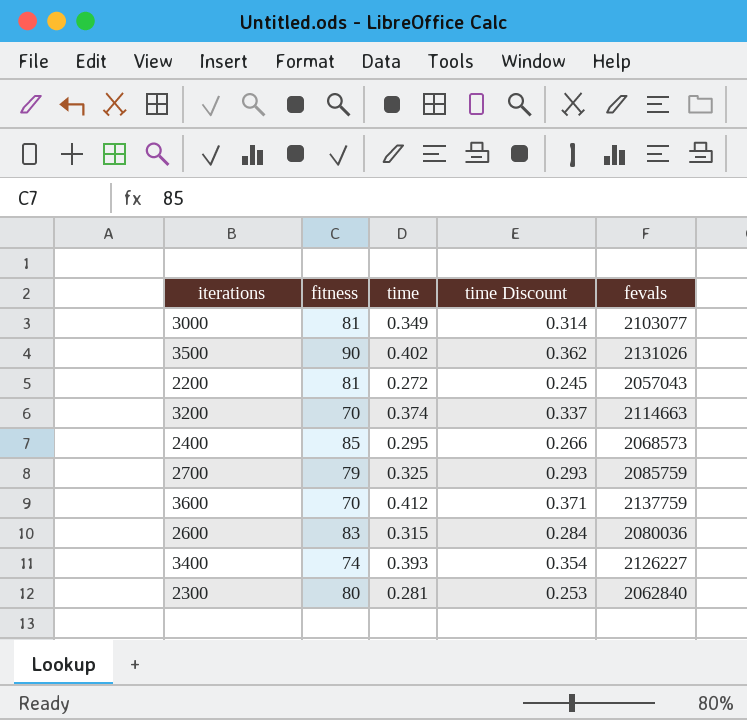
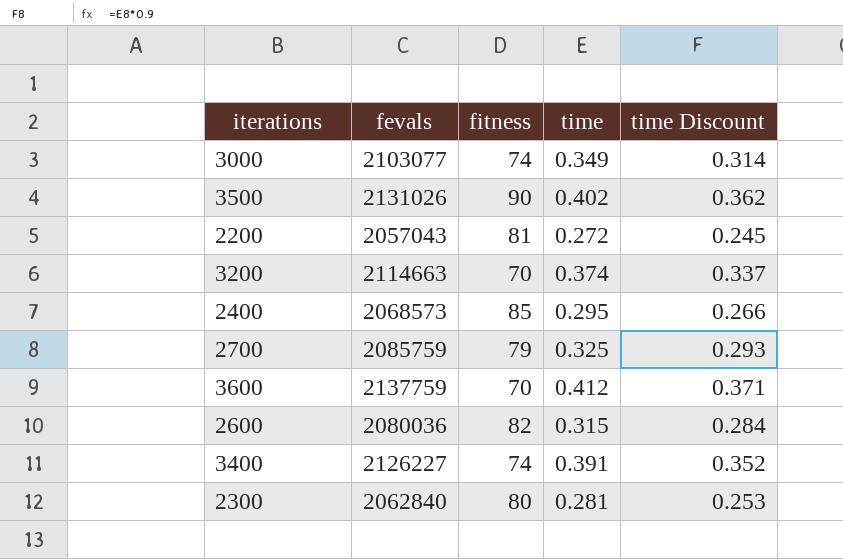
column fevals | position: 5 -> 2
3000 | fitness: 81 -> 74
2600 | fitness: 83 -> 82
3400 | time: 0.393 -> 0.391
3400 | time Discount: 0.354 -> 0.352

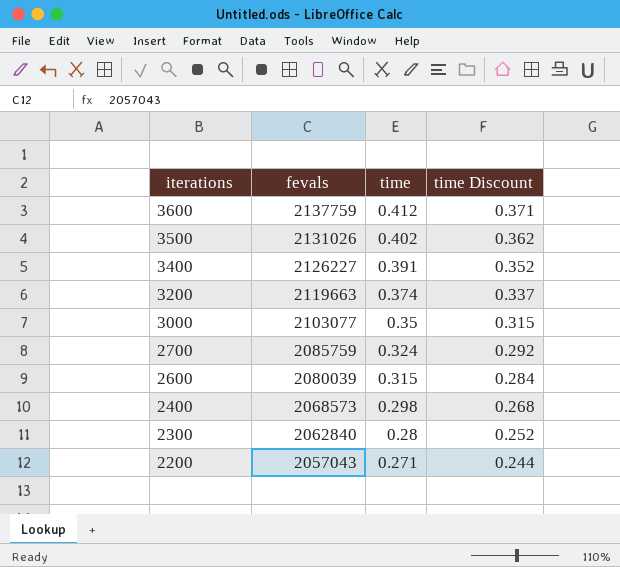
row order: none -> iterations descending
column fitness | position: 3 -> none
3200 | fevals: 2114663 -> 2119663
3000 | time: 0.349 -> 0.35
3000 | time Discount: 0.314 -> 0.315
2700 | time: 0.325 -> 0.324
2700 | time Discount: 0.293 -> 0.292
2600 | fevals: 2080036 -> 2080039
2400 | time: 0.295 -> 0.298
2400 | time Discount: 0.266 -> 0.268
2300 | time: 0.281 -> 0.28
2300 | time Discount: 0.253 -> 0.252
2200 | time: 0.272 -> 0.271
2200 | time Discount: 0.245 -> 0.244

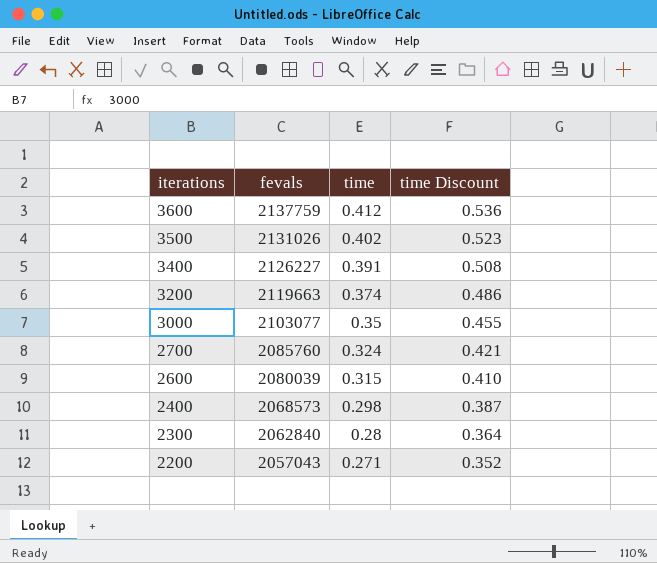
column time Discount | formula: [time] * 0.9 -> [time] * 1.3
2700 | fevals: 2085759 -> 2085760

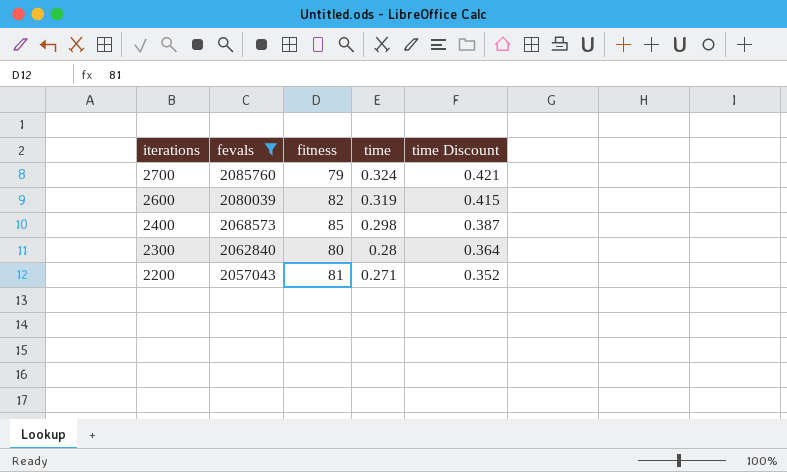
filter: none -> fevals <= 2085760
column fitness | position: none -> 3
2600 | time: 0.315 -> 0.319
2600 | time Discount: 0.410 -> 0.415

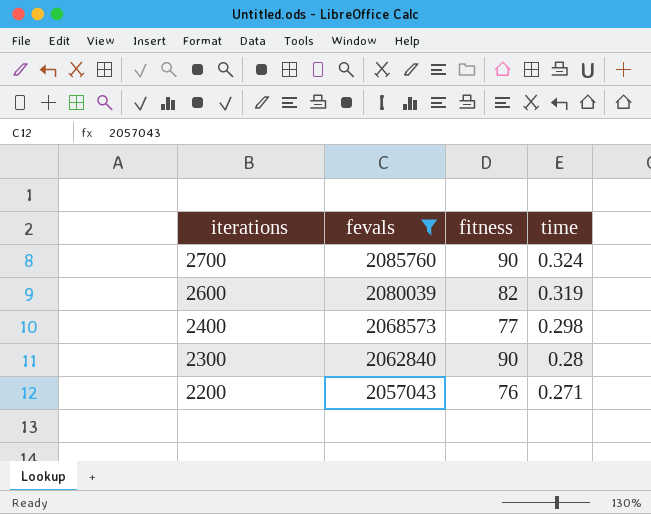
column time Discount | formula: [time] * 1.3 -> none
2700 | fitness: 79 -> 90
2400 | fitness: 85 -> 77
2300 | fitness: 80 -> 90
2200 | fitness: 81 -> 76

